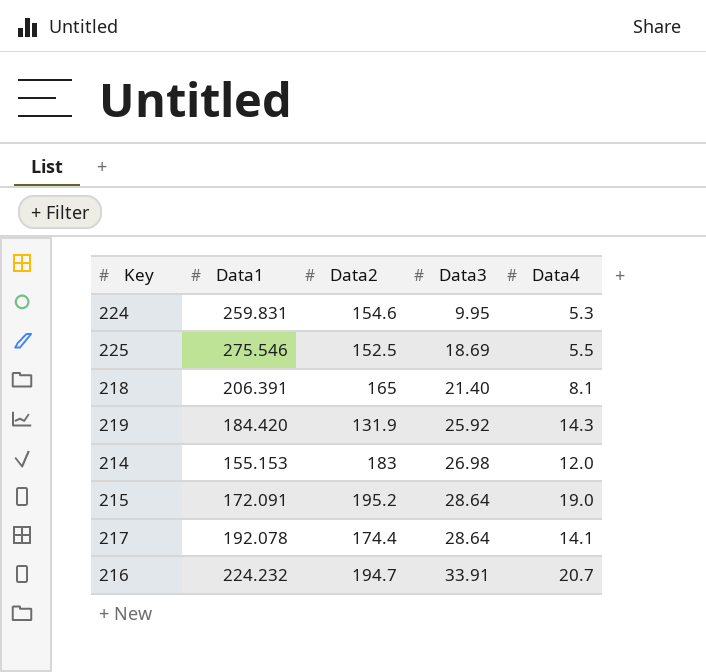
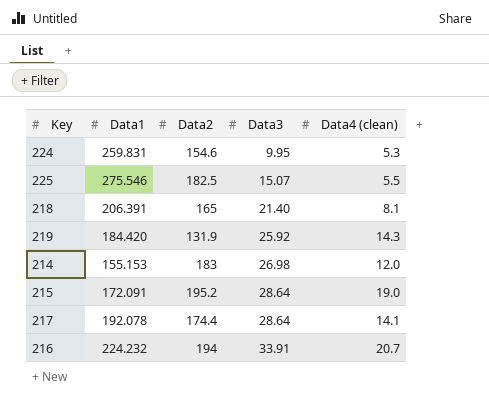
column name: Data4 -> Data4 (clean)
225 | Data2: 152.5 -> 182.5
225 | Data3: 18.69 -> 15.07
216 | Data2: 194.7 -> 194

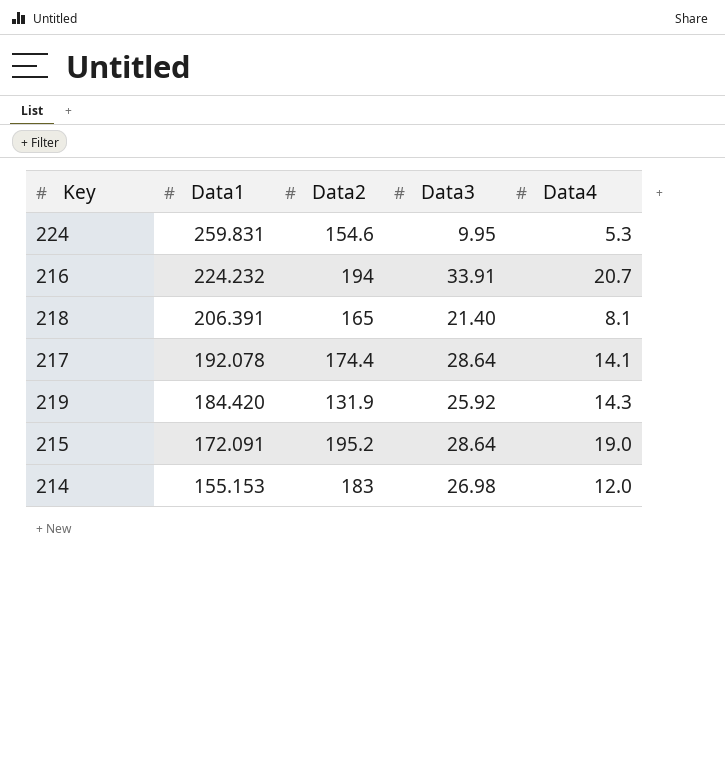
row order: Data3 ascending -> Data1 descending
column name: Data4 (clean) -> Data4
row 225: 275.546 | 182.5 | 15.07 | 5.5 -> none

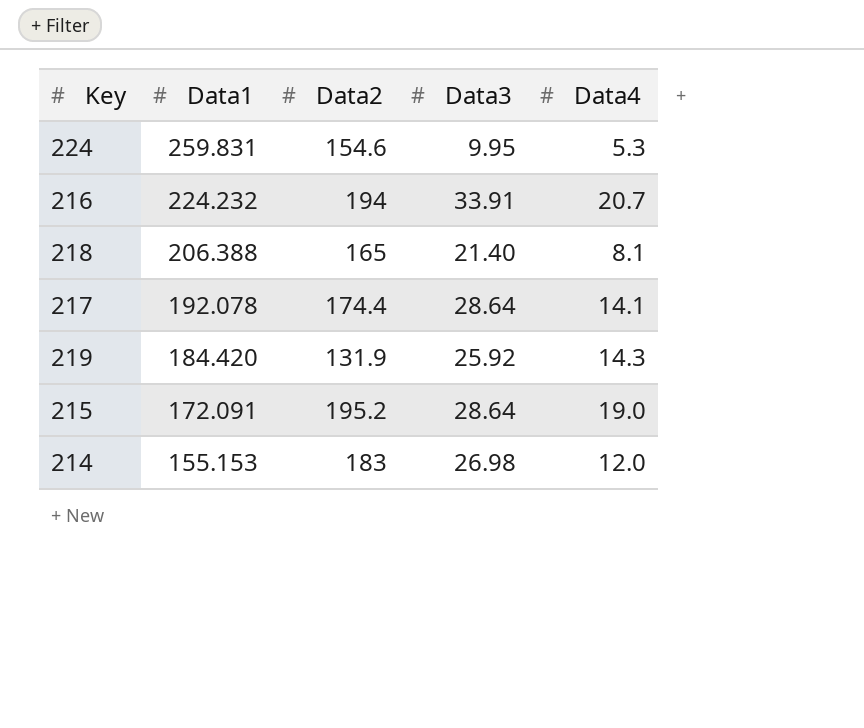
218 | Data1: 206.391 -> 206.388

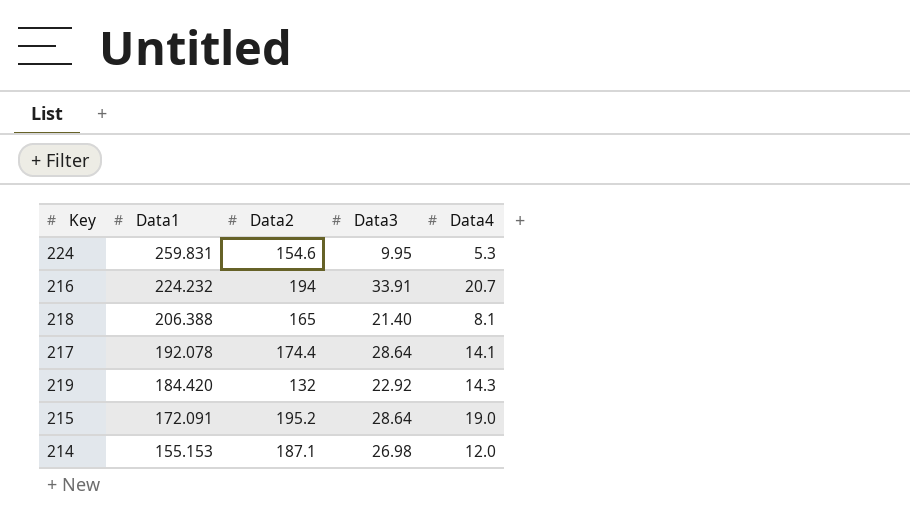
219 | Data2: 131.9 -> 132
219 | Data3: 25.92 -> 22.92
214 | Data2: 183 -> 187.1

